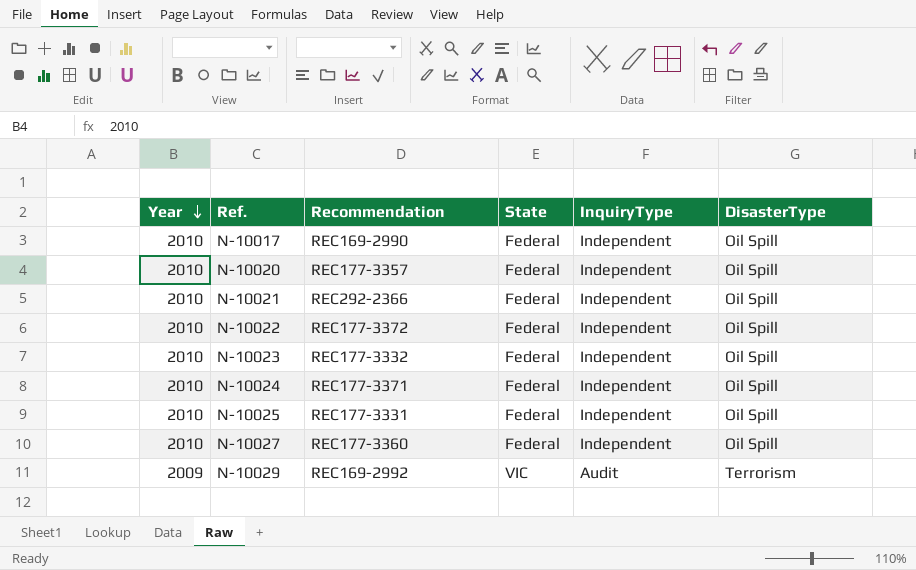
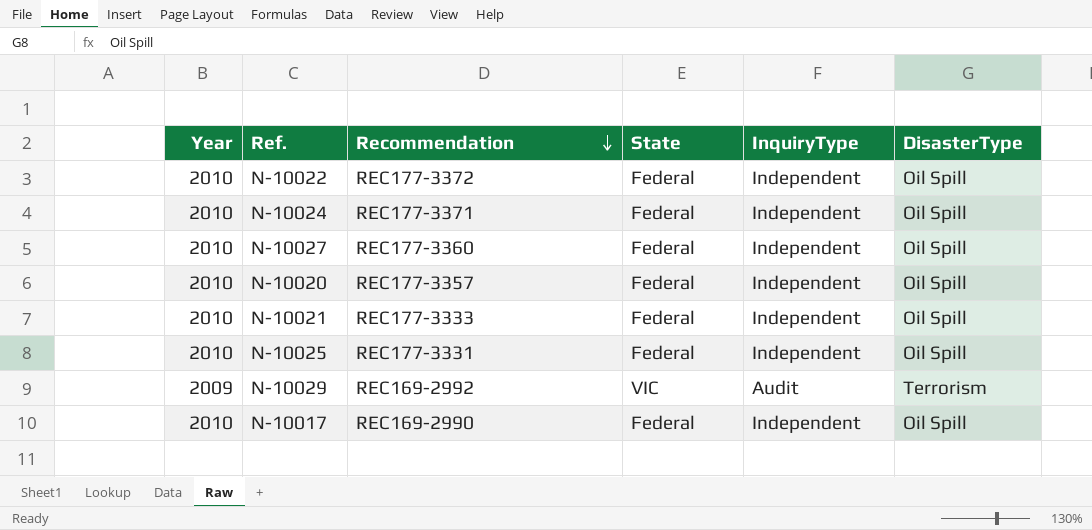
row order: Year descending -> Recommendation descending
row N-10023: 2010 | REC177-3332 | Federal | Independent | Oil Spill -> none
N-10021 | Recommendation: REC292-2366 -> REC177-3333

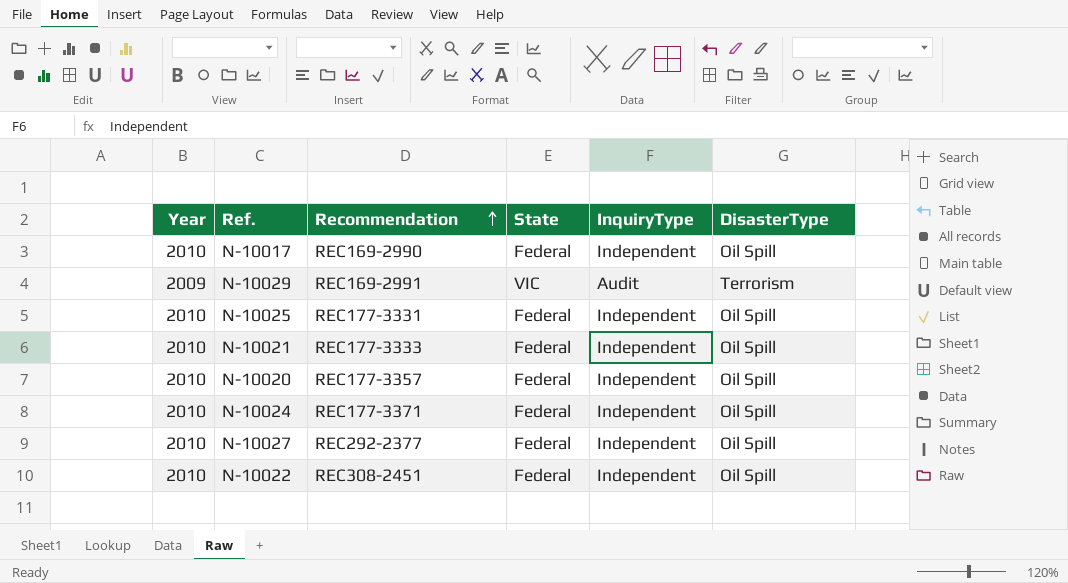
row order: Recommendation descending -> Recommendation ascending
N-10029 | Recommendation: REC169-2992 -> REC169-2991
N-10027 | Recommendation: REC177-3360 -> REC292-2377
N-10022 | Recommendation: REC177-3372 -> REC308-2451

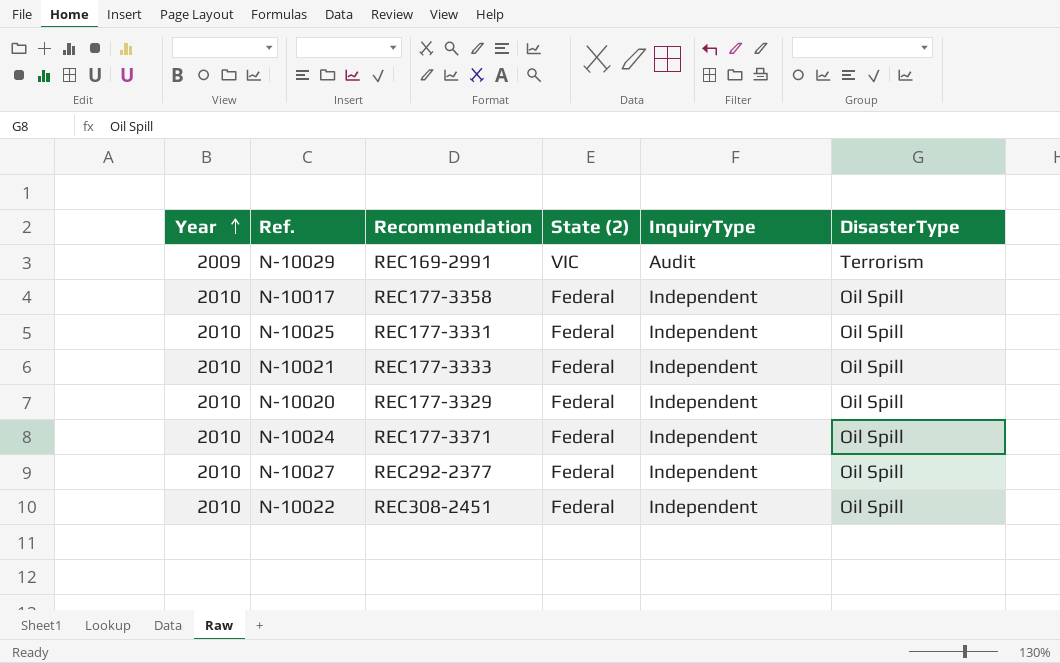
row order: Recommendation ascending -> Year ascending
column name: State -> State (2)
N-10017 | Recommendation: REC169-2990 -> REC177-3358
N-10020 | Recommendation: REC177-3357 -> REC177-3329

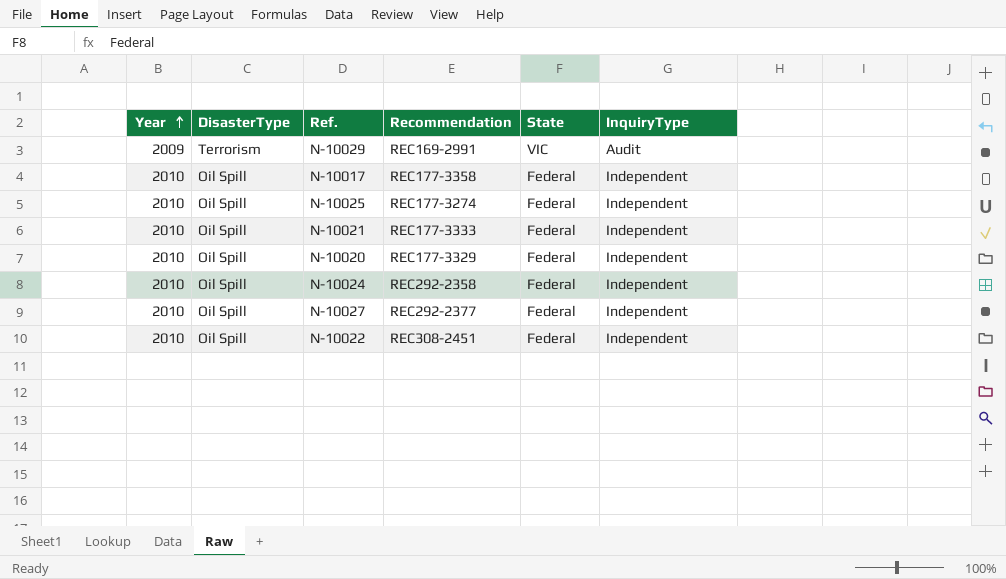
column DisasterType | position: 6 -> 2
column name: State (2) -> State
N-10025 | Recommendation: REC177-3331 -> REC177-3274
N-10024 | Recommendation: REC177-3371 -> REC292-2358

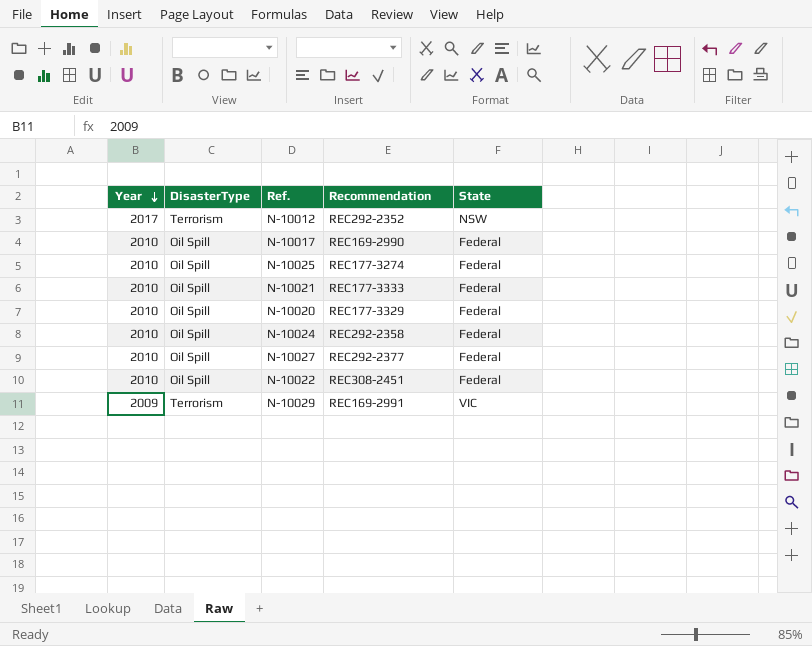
row order: Year ascending -> Year descending
column InquiryType | position: 6 -> none
row N-10012: none -> 2017 | Terrorism | REC292-2352 | NSW
N-10017 | Recommendation: REC177-3358 -> REC169-2990

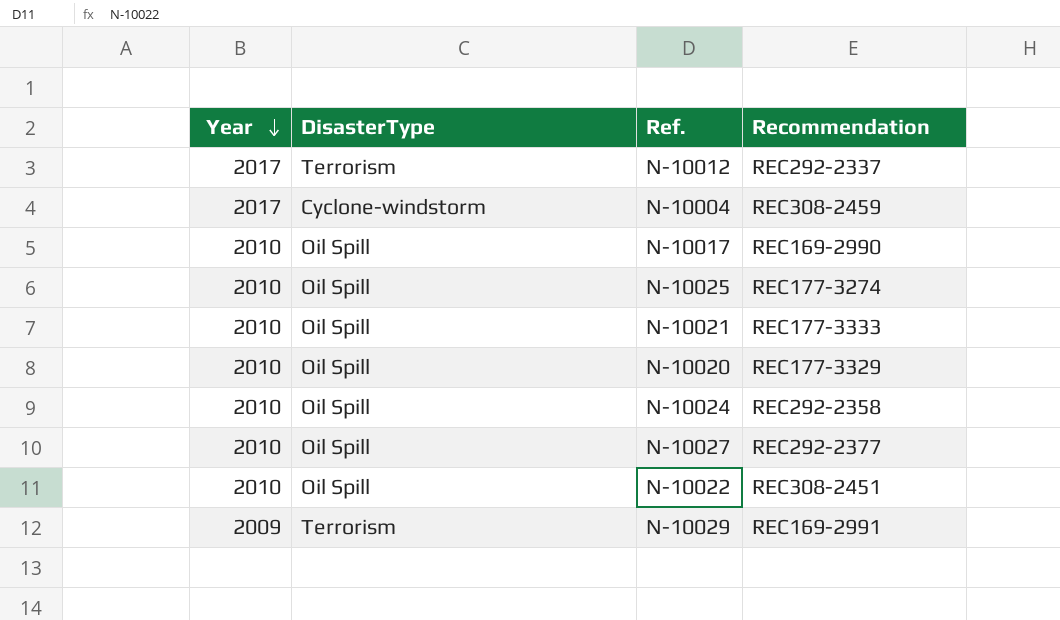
column State | position: 5 -> none
N-10012 | Recommendation: REC292-2352 -> REC292-2337
row N-10004: none -> 2017 | Cyclone-windstorm | REC308-2459

